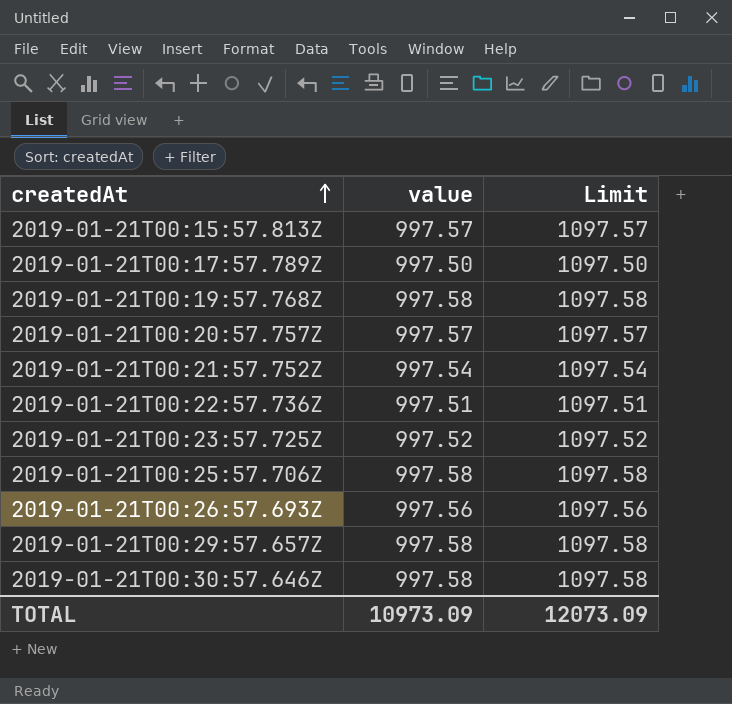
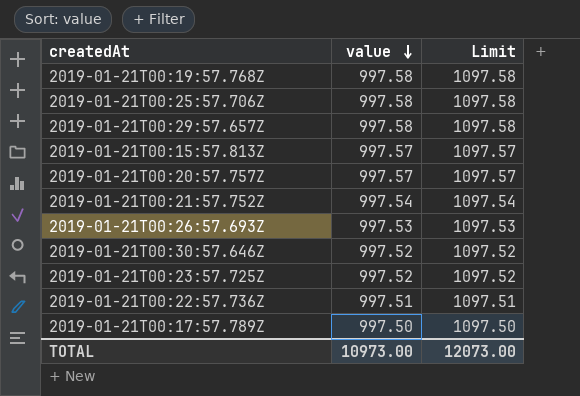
row order: createdAt ascending -> value descending
2019-01-21T00:26:57.693Z | value: 997.56 -> 997.53
2019-01-21T00:26:57.693Z | Limit: 1097.56 -> 1097.53
2019-01-21T00:30:57.646Z | value: 997.58 -> 997.52
2019-01-21T00:30:57.646Z | Limit: 1097.58 -> 1097.52
TOTAL | value: 10973.09 -> 10973.00
TOTAL | Limit: 12073.09 -> 12073.00

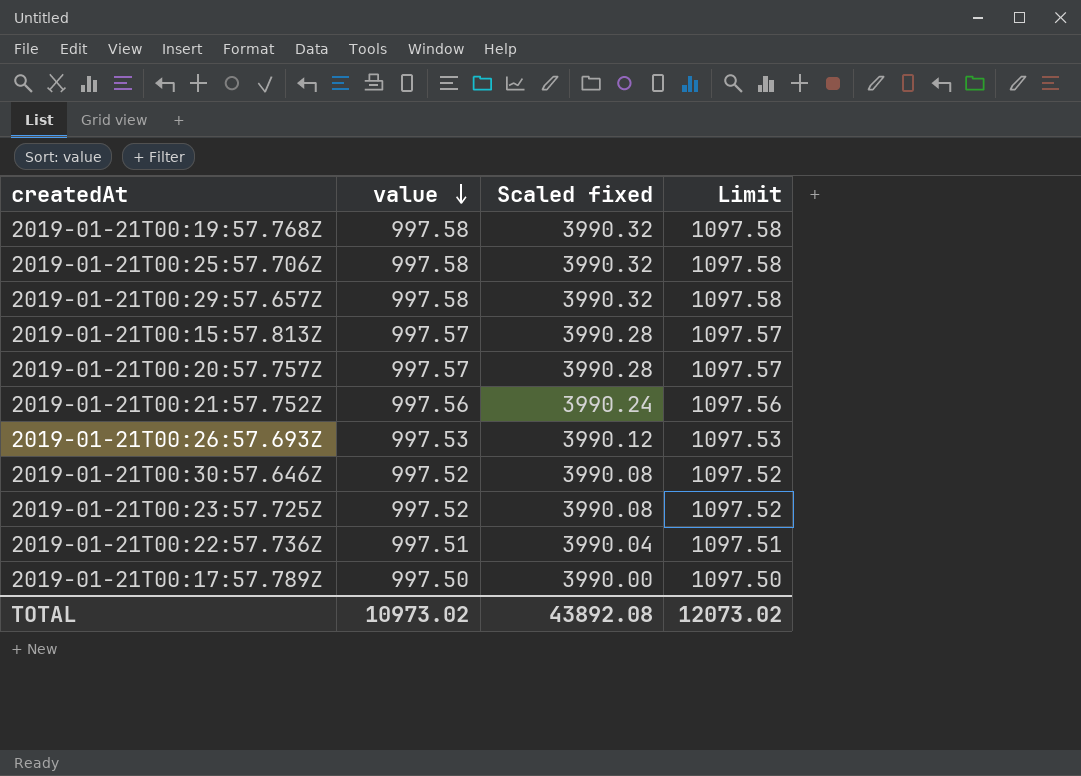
column Scaled fixed | formula: none -> [value] * 4
2019-01-21T00:21:57.752Z | value: 997.54 -> 997.56
2019-01-21T00:21:57.752Z | Limit: 1097.54 -> 1097.56
TOTAL | value: 10973.00 -> 10973.02
TOTAL | Limit: 12073.00 -> 12073.02

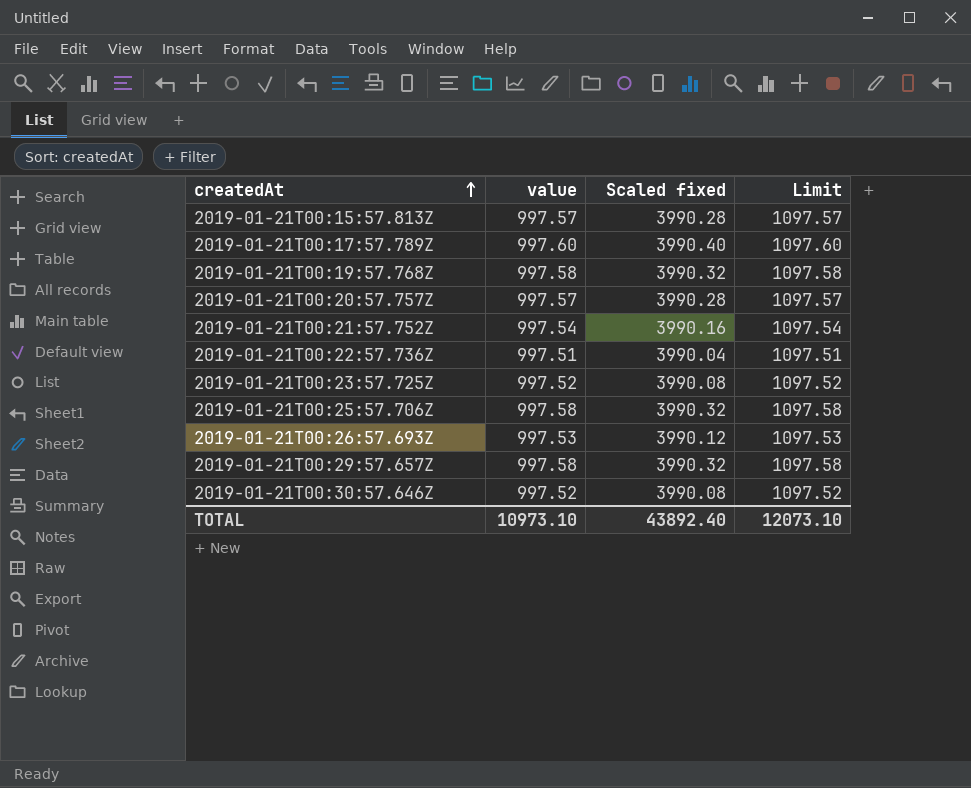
row order: value descending -> createdAt ascending
2019-01-21T00:17:57.789Z | value: 997.50 -> 997.60
2019-01-21T00:17:57.789Z | Scaled fixed: 3990.00 -> 3990.40
2019-01-21T00:17:57.789Z | Limit: 1097.50 -> 1097.60
2019-01-21T00:21:57.752Z | value: 997.56 -> 997.54
2019-01-21T00:21:57.752Z | Scaled fixed: 3990.24 -> 3990.16
2019-01-21T00:21:57.752Z | Limit: 1097.56 -> 1097.54
TOTAL | value: 10973.02 -> 10973.10
TOTAL | Scaled fixed: 43892.08 -> 43892.40
TOTAL | Limit: 12073.02 -> 12073.10

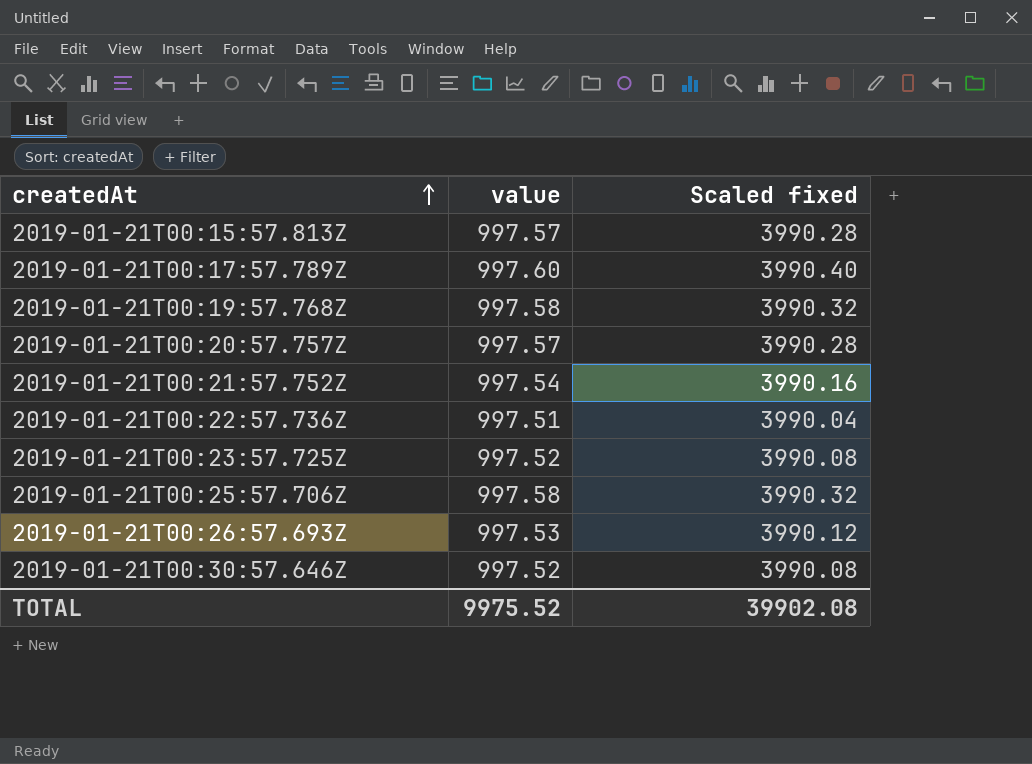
column Limit | formula: [value] + 100 -> none
row 2019-01-21T00:29:57.657Z: 997.58 | 3990.32 | 1097.58 -> none
TOTAL | value: 10973.10 -> 9975.52
TOTAL | Scaled fixed: 43892.40 -> 39902.08

